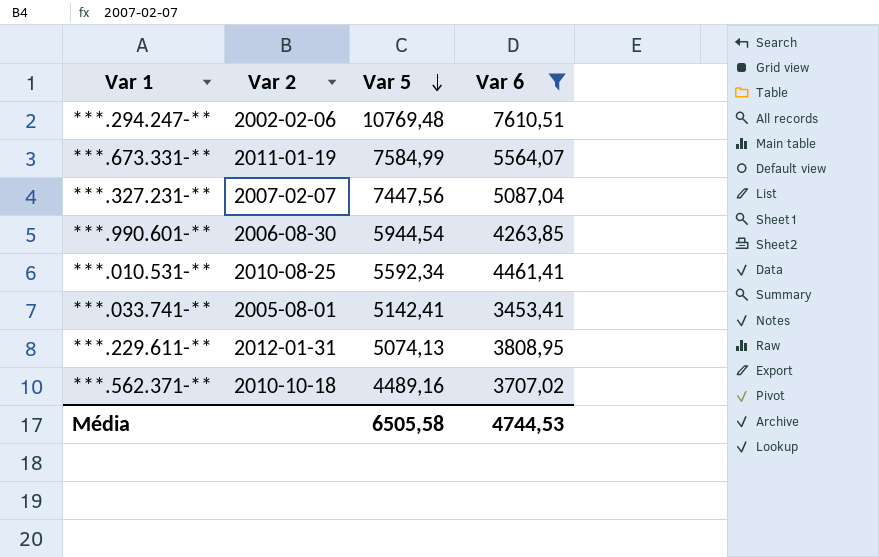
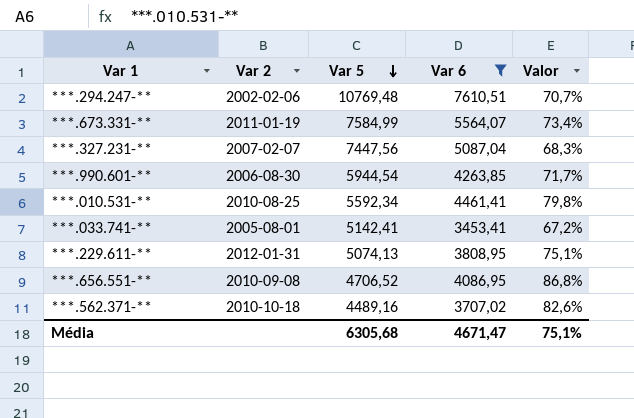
column Valor | formula: none -> [Var 6] / [Var 5]
row ***.656.551-**: none -> 2010-09-08 | 4706,52 | 4086,95 | 86,8%
Média | Var 5: 6505,58 -> 6305,68
Média | Var 6: 4744,53 -> 4671,47

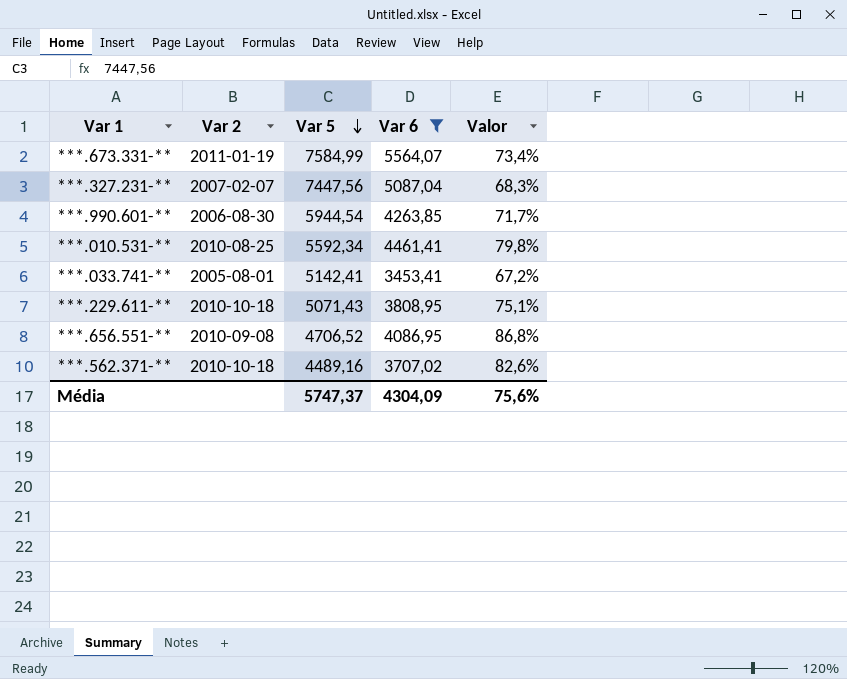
row ***.294.247-**: 2002-02-06 | 10769,48 | 7610,51 | 70,7% -> none
***.229.611-** | Var 2: 2012-01-31 -> 2010-10-18
***.229.611-** | Var 5: 5074,13 -> 5071,43
Média | Var 5: 6305,68 -> 5747,37
Média | Var 6: 4671,47 -> 4304,09
Média | Valor: 75,1% -> 75,6%

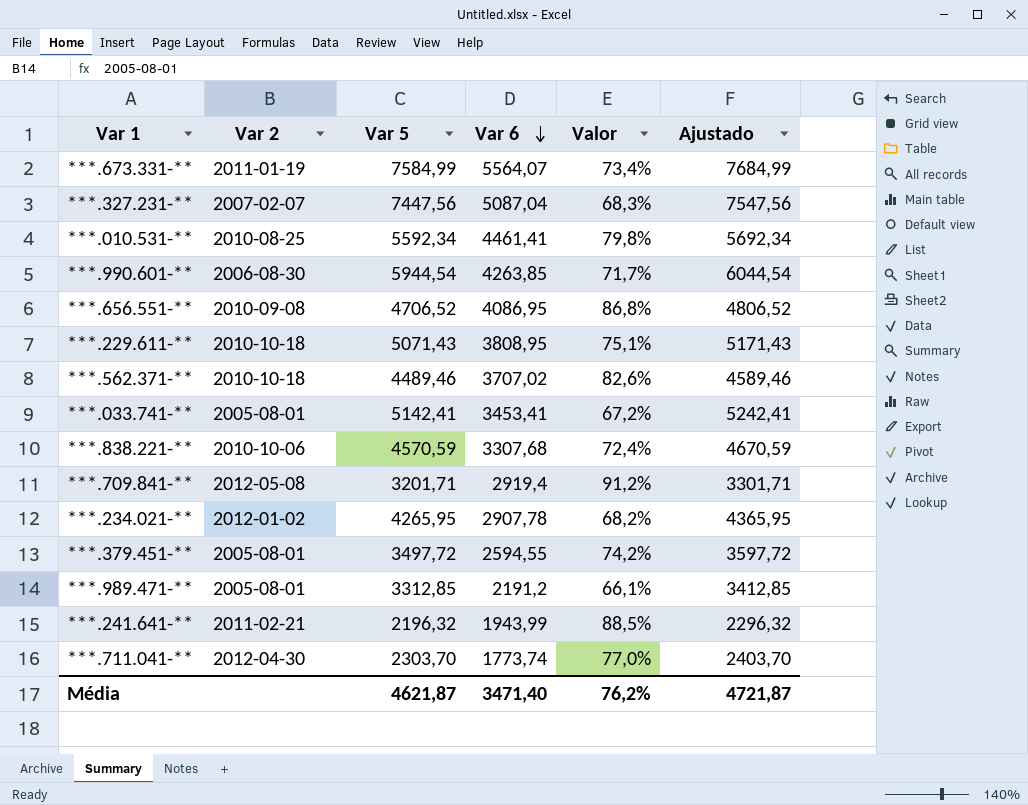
filter: Var 6 >= 3453,41 -> none
row order: Var 5 descending -> Var 6 descending
column Ajustado | formula: none -> [Var 5] + 100
***.562.371-** | Var 5: 4489,16 -> 4489,46
Média | Var 5: 5747,37 -> 4621,87
Média | Var 6: 4304,09 -> 3471,40
Média | Valor: 75,6% -> 76,2%

